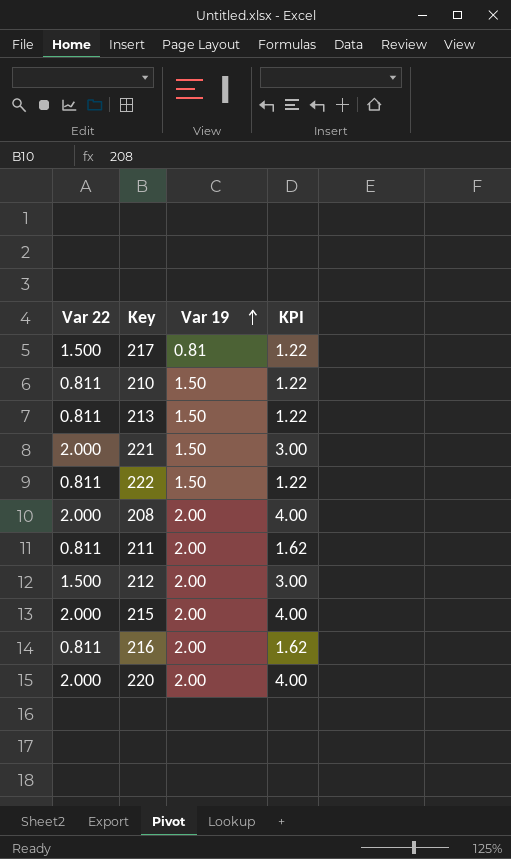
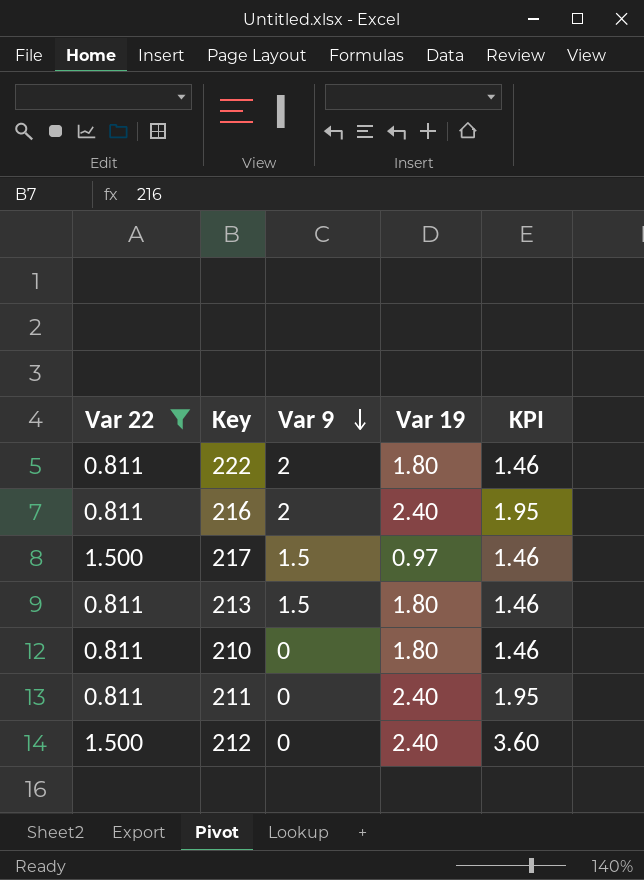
filter: none -> Var 22 != 2.000
row order: Var 19 ascending -> Var 9 descending
column Var 9 | position: none -> 3
222 | Var 19: 1.50 -> 1.80
222 | KPI: 1.22 -> 1.46
216 | Var 19: 2.00 -> 2.40
216 | KPI: 1.62 -> 1.95
217 | Var 19: 0.81 -> 0.97
217 | KPI: 1.22 -> 1.46
213 | Var 19: 1.50 -> 1.80
213 | KPI: 1.22 -> 1.46
210 | Var 19: 1.50 -> 1.80
210 | KPI: 1.22 -> 1.46
211 | Var 19: 2.00 -> 2.40
211 | KPI: 1.62 -> 1.95
212 | Var 19: 2.00 -> 2.40
212 | KPI: 3.00 -> 3.60

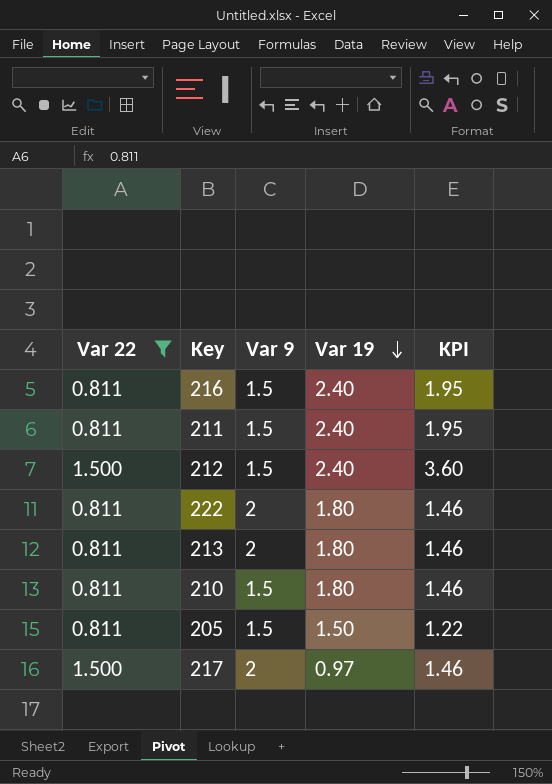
row order: Var 9 descending -> Var 19 descending
216 | Var 9: 2 -> 1.5
211 | Var 9: 0 -> 1.5
212 | Var 9: 0 -> 1.5
213 | Var 9: 1.5 -> 2
210 | Var 9: 0 -> 1.5
row 205: none -> 0.811 | 1.5 | 1.50 | 1.22
217 | Var 9: 1.5 -> 2

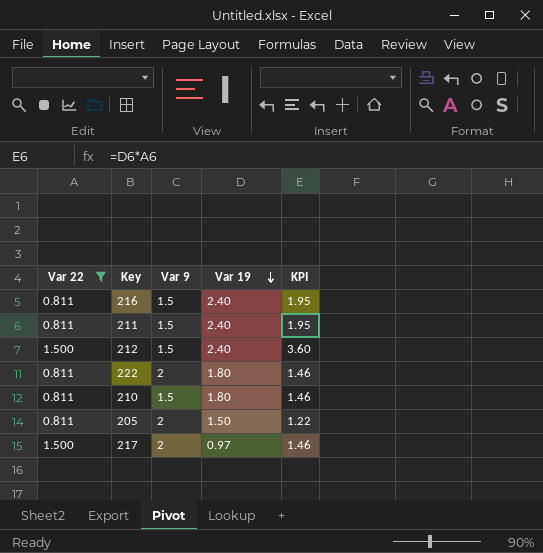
row 213: 0.811 | 2 | 1.80 | 1.46 -> none
205 | Var 9: 1.5 -> 2

